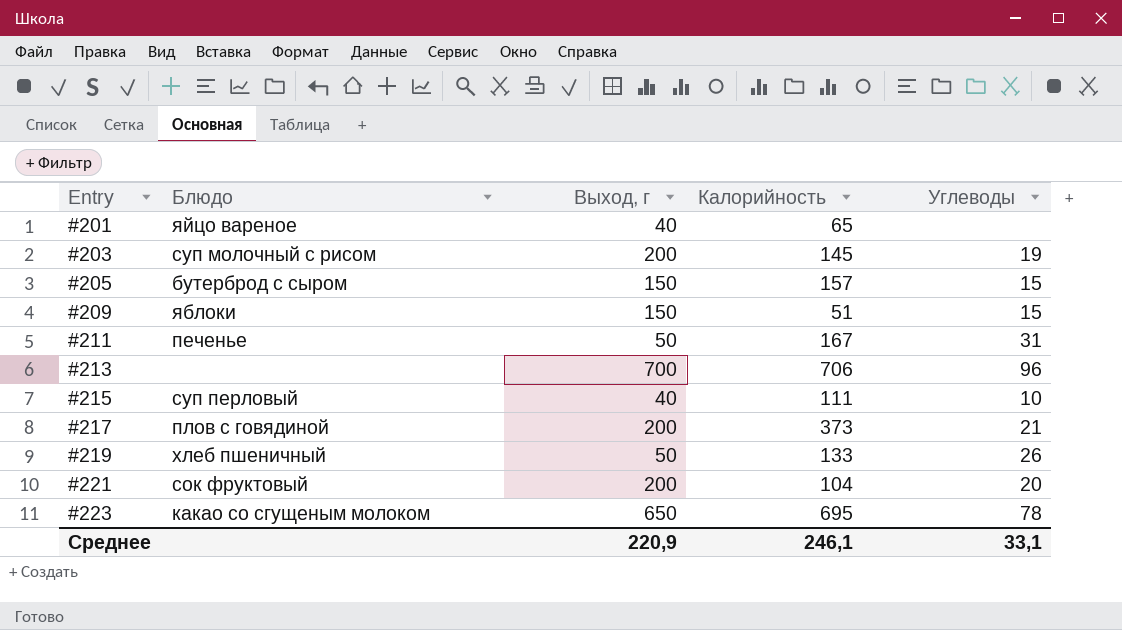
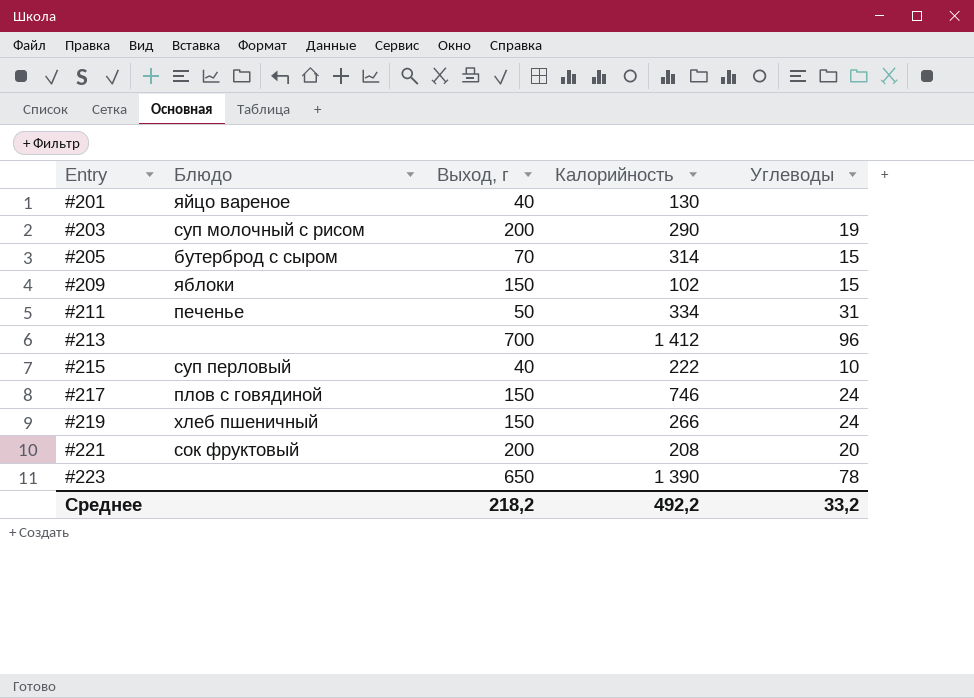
#201 | Калорийность: 65 -> 130
#203 | Калорийность: 145 -> 290
#205 | Выход, г: 150 -> 70
#205 | Калорийность: 157 -> 314
#209 | Калорийность: 51 -> 102
#211 | Калорийность: 167 -> 334
#213 | Калорийность: 706 -> 1 412
#215 | Калорийность: 111 -> 222
#217 | Выход, г: 200 -> 150
#217 | Калорийность: 373 -> 746
#217 | Углеводы: 21 -> 24
#219 | Выход, г: 50 -> 150
#219 | Калорийность: 133 -> 266
#219 | Углеводы: 26 -> 24
#221 | Калорийность: 104 -> 208
#223 | Блюдо: какао со сгущеным молоком -> none
#223 | Калорийность: 695 -> 1 390
Среднее | Выход, г: 220,9 -> 218,2
Среднее | Калорийность: 246,1 -> 492,2
Среднее | Углеводы: 33,1 -> 33,2

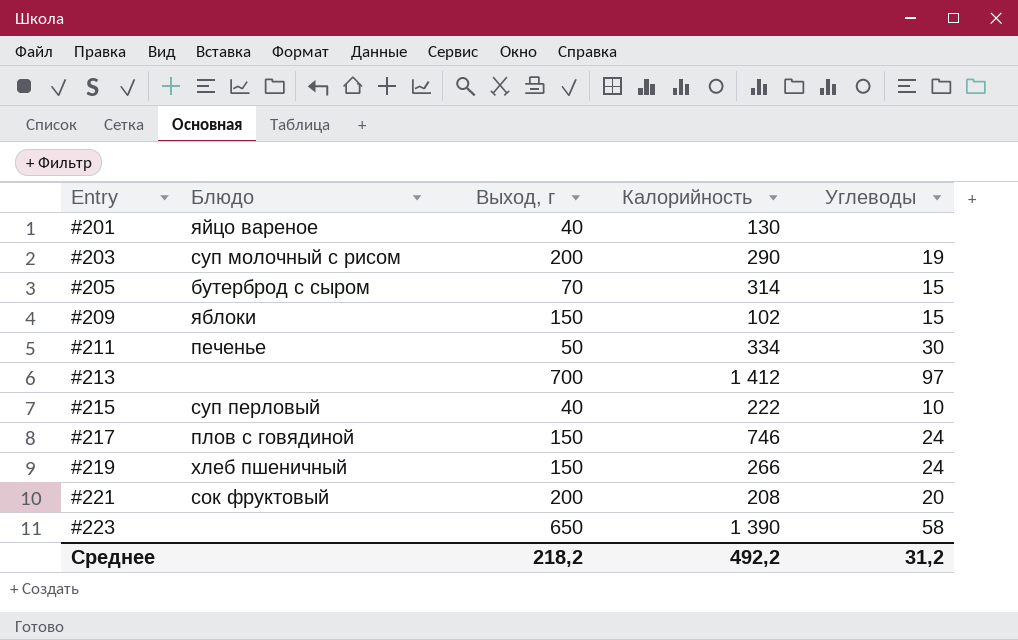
#211 | Углеводы: 31 -> 30
#213 | Углеводы: 96 -> 97
#223 | Углеводы: 78 -> 58
Среднее | Углеводы: 33,2 -> 31,2

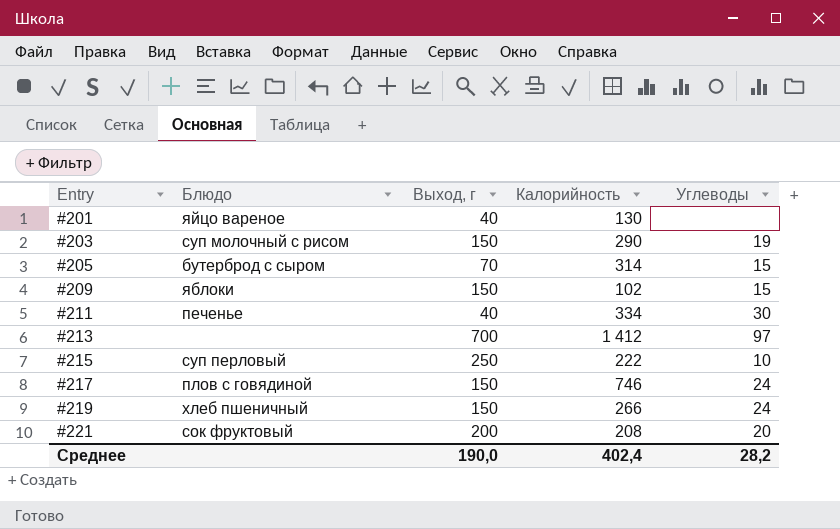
row #223: none | 650 | 1 390 | 58 -> none
#203 | Выход, г: 200 -> 150
#211 | Выход, г: 50 -> 40
#215 | Выход, г: 40 -> 250
Среднее | Выход, г: 218,2 -> 190,0
Среднее | Калорийность: 492,2 -> 402,4
Среднее | Углеводы: 31,2 -> 28,2

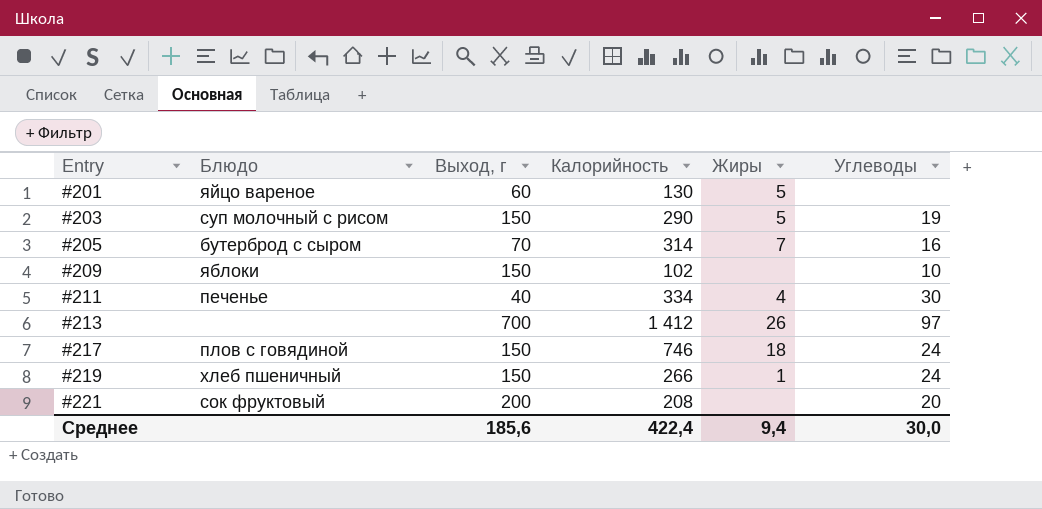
column Жиры | position: none -> 5
row #215: суп перловый | 250 | 222 | 10 -> none
#201 | Выход, г: 40 -> 60
#205 | Углеводы: 15 -> 16
#209 | Углеводы: 15 -> 10
Среднее | Выход, г: 190,0 -> 185,6
Среднее | Калорийность: 402,4 -> 422,4
Среднее | Углеводы: 28,2 -> 30,0

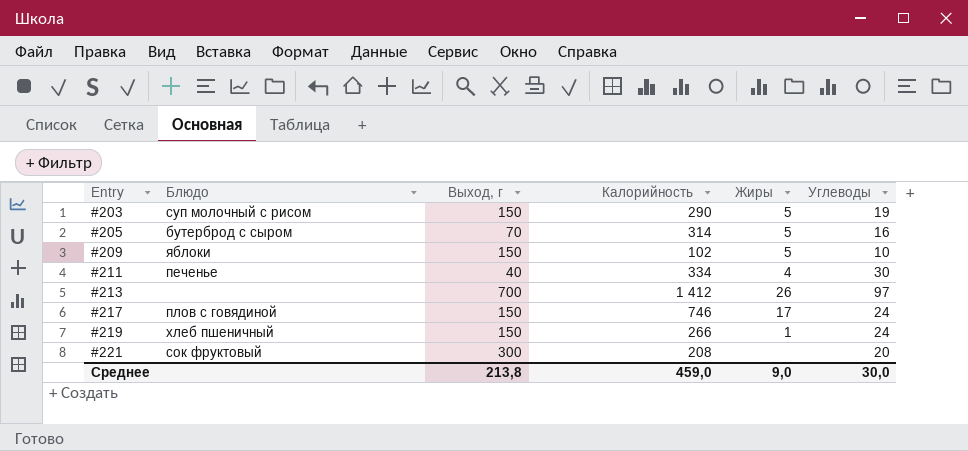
row #201: яйцо вареное | 60 | 130 | 5 | none -> none
#205 | Жиры: 7 -> 5
#209 | Жиры: none -> 5
#217 | Жиры: 18 -> 17
#221 | Выход, г: 200 -> 300
Среднее | Выход, г: 185,6 -> 213,8
Среднее | Калорийность: 422,4 -> 459,0
Среднее | Жиры: 9,4 -> 9,0

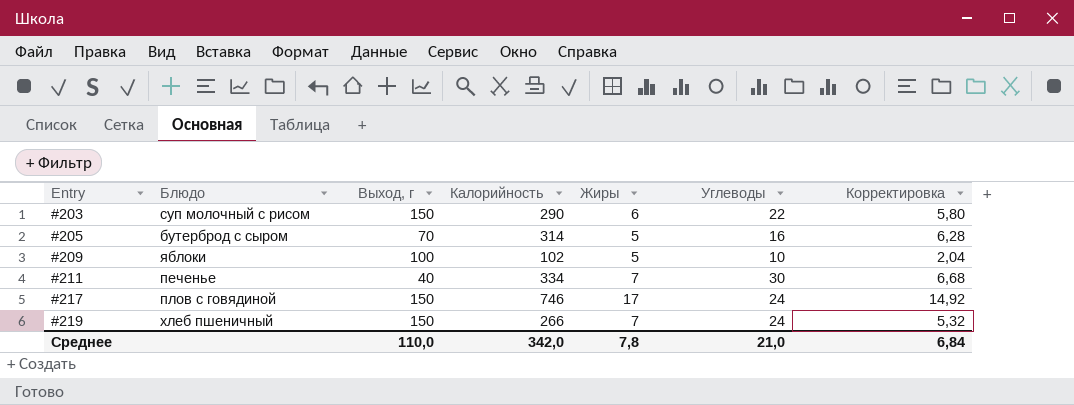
column Корректировка | formula: none -> [Калорийность] * 0,02
row #213: none | 700 | 1 412 | 26 | 97 -> none
row #221: сок фруктовый | 300 | 208 | none | 20 -> none
#203 | Жиры: 5 -> 6
#203 | Углеводы: 19 -> 22
#209 | Выход, г: 150 -> 100
#211 | Жиры: 4 -> 7
#219 | Жиры: 1 -> 7
Среднее | Выход, г: 213,8 -> 110,0
Среднее | Калорийность: 459,0 -> 342,0
Среднее | Жиры: 9,0 -> 7,8
Среднее | Углеводы: 30,0 -> 21,0

